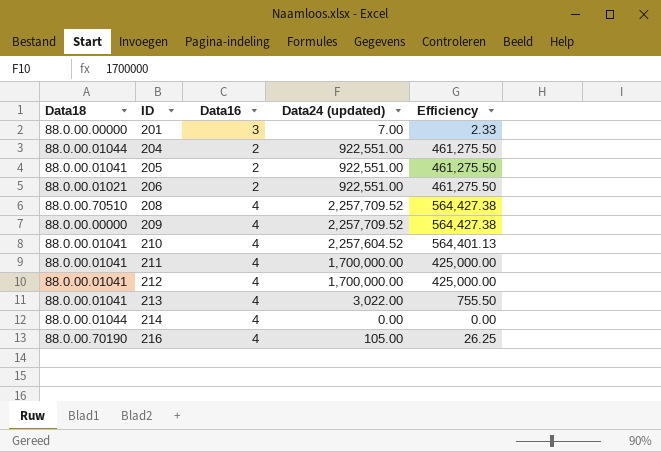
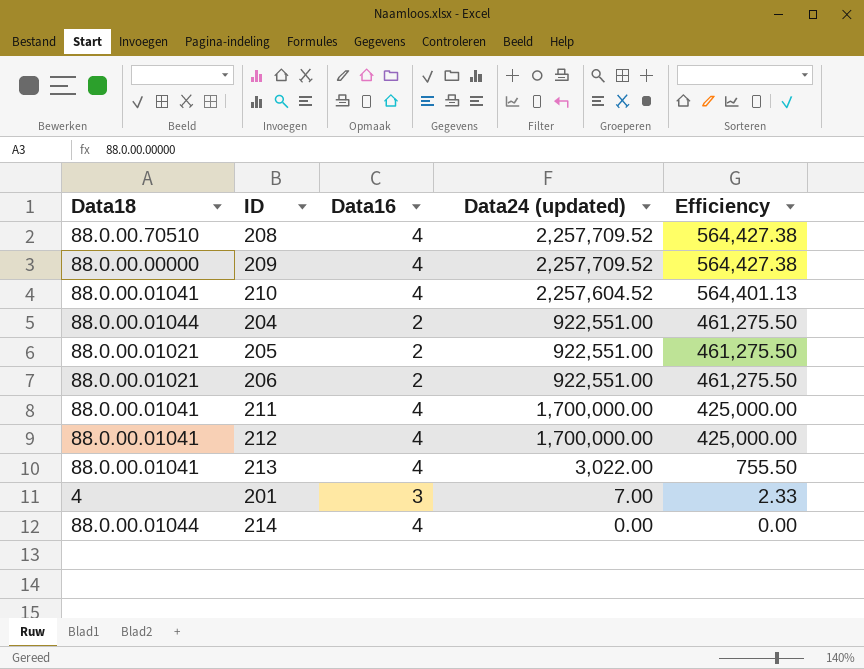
row order: ID ascending -> Efficiency descending
row 216: 88.0.00.70190 | 4 | 105.00 | 26.25 -> none
205 | Data18: 88.0.00.01041 -> 88.0.00.01021
201 | Data18: 88.0.00.00000 -> 4

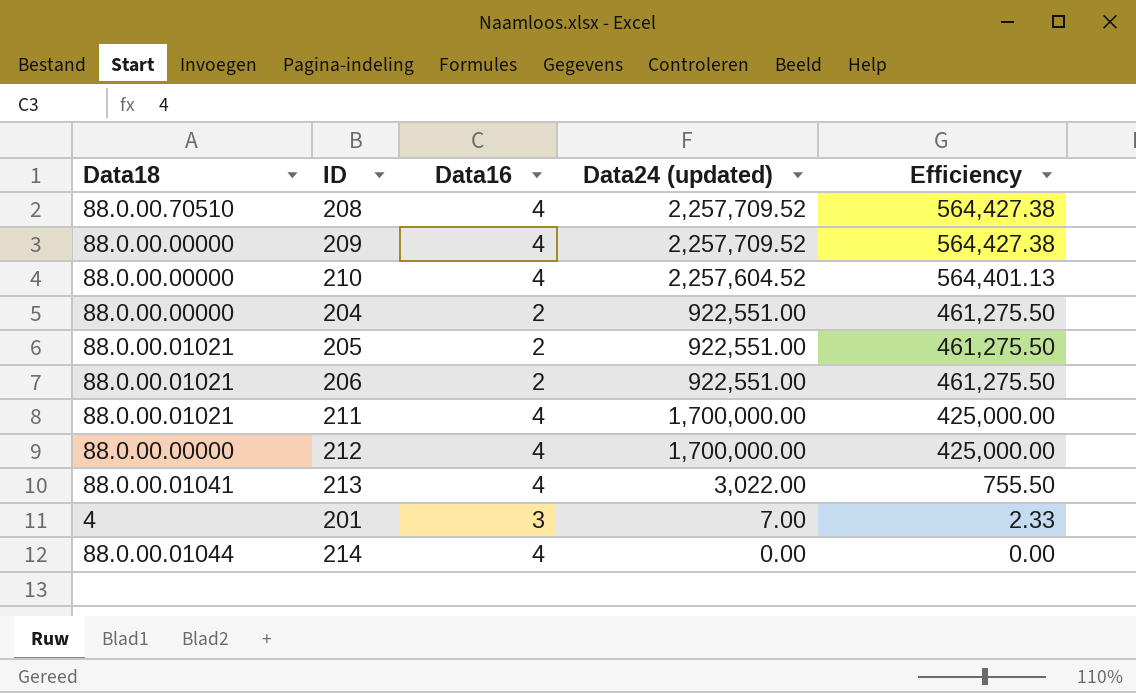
210 | Data18: 88.0.00.01041 -> 88.0.00.00000
204 | Data18: 88.0.00.01044 -> 88.0.00.00000
211 | Data18: 88.0.00.01041 -> 88.0.00.01021
212 | Data18: 88.0.00.01041 -> 88.0.00.00000

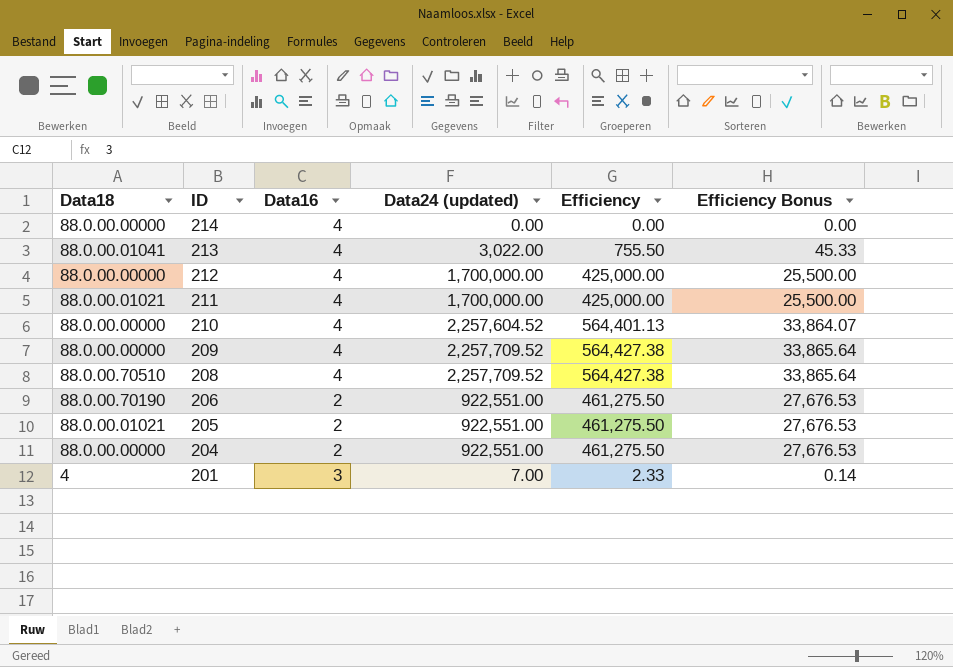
row order: Efficiency descending -> ID descending
column Efficiency Bonus | formula: none -> [Efficiency] * 0.06
214 | Data18: 88.0.00.01044 -> 88.0.00.00000
206 | Data18: 88.0.00.01021 -> 88.0.00.70190

